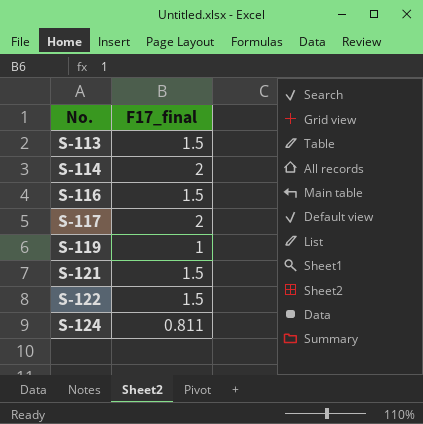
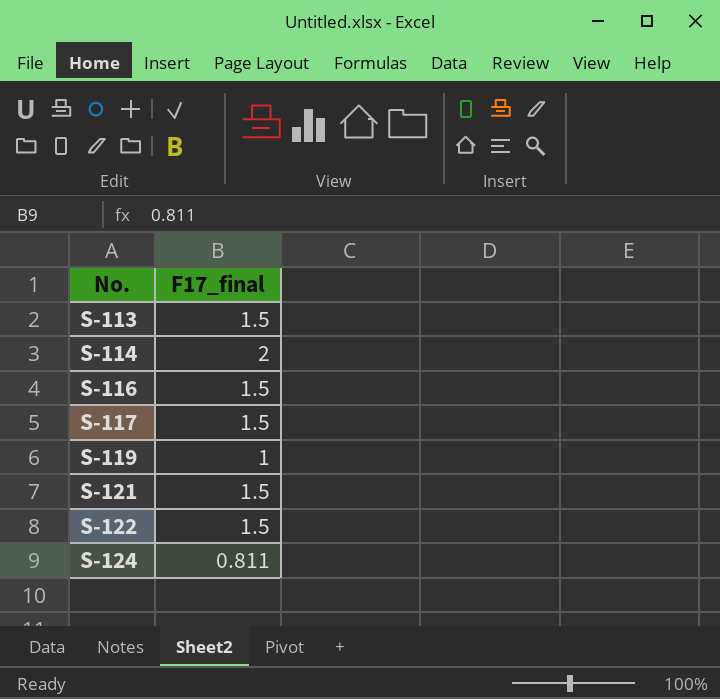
S-117 | F17_final: 2 -> 1.5

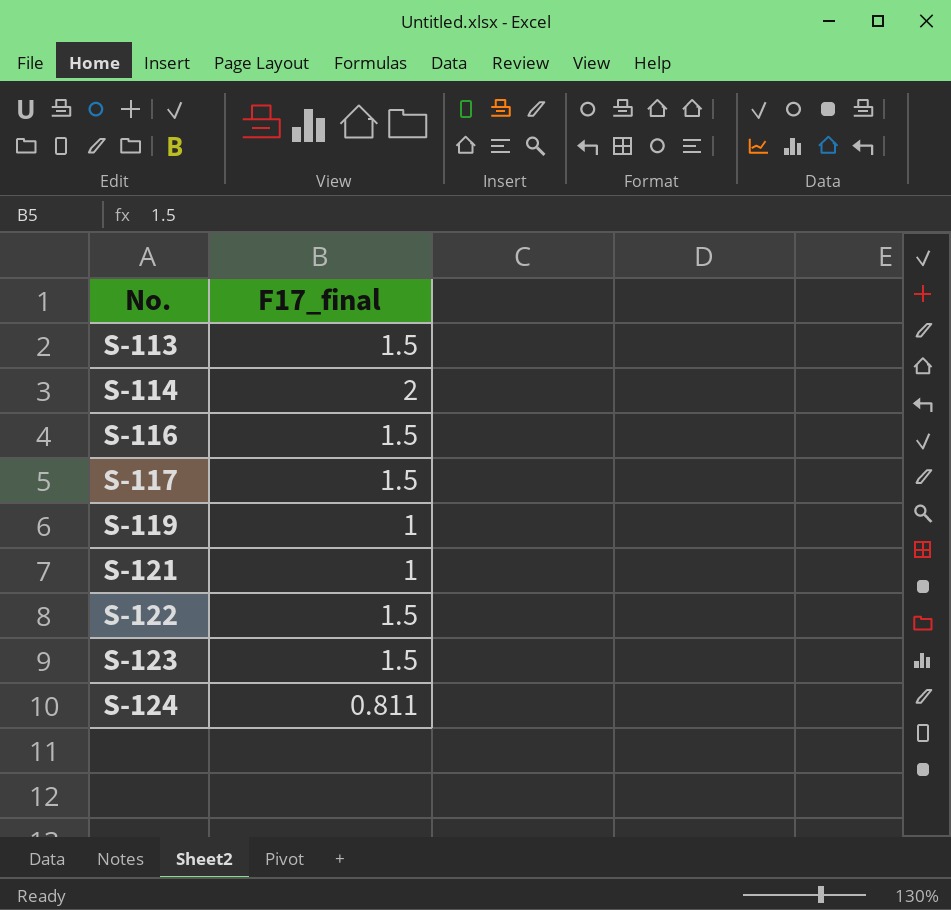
S-121 | F17_final: 1.5 -> 1
row S-123: none -> 1.5

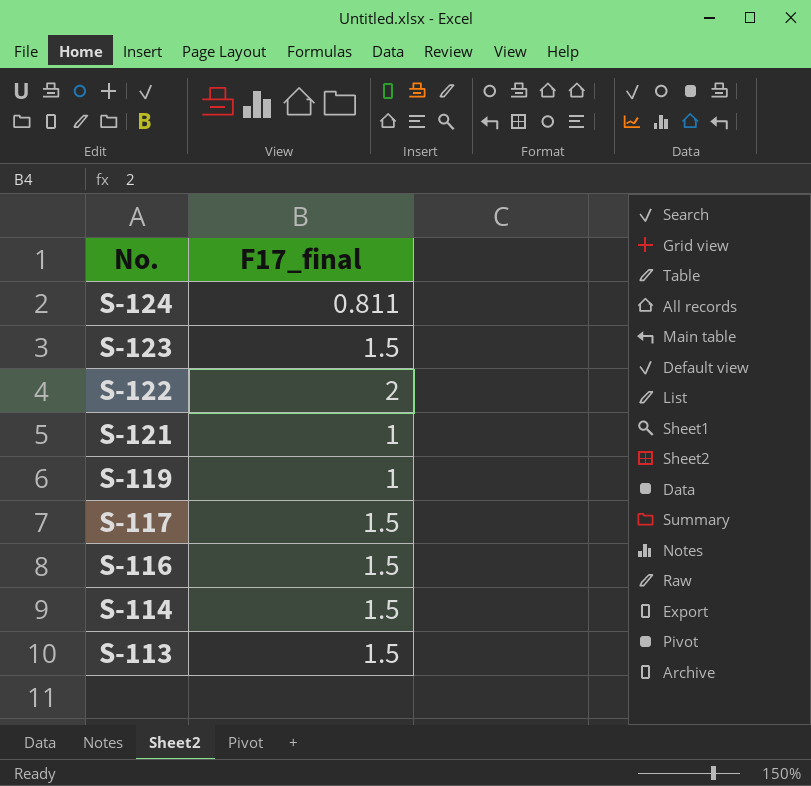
row order: No. ascending -> No. descending
S-122 | F17_final: 1.5 -> 2
S-114 | F17_final: 2 -> 1.5

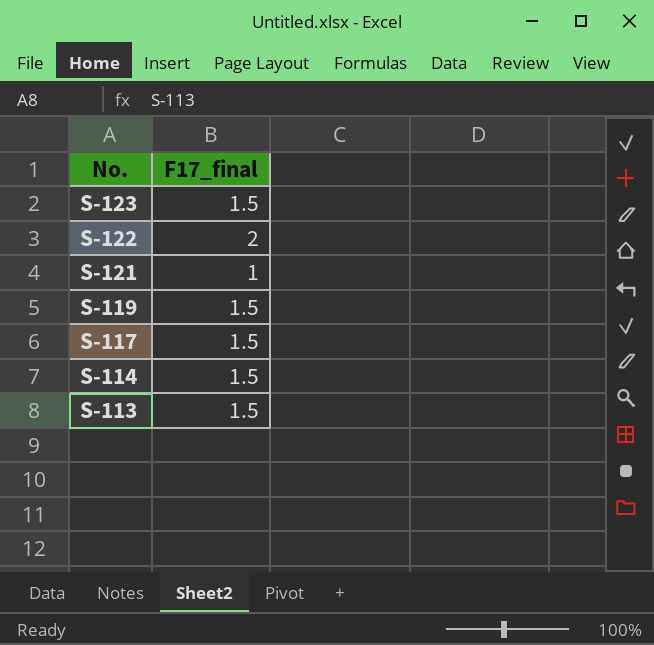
row S-124: 0.811 -> none
row S-116: 1.5 -> none
S-119 | F17_final: 1 -> 1.5

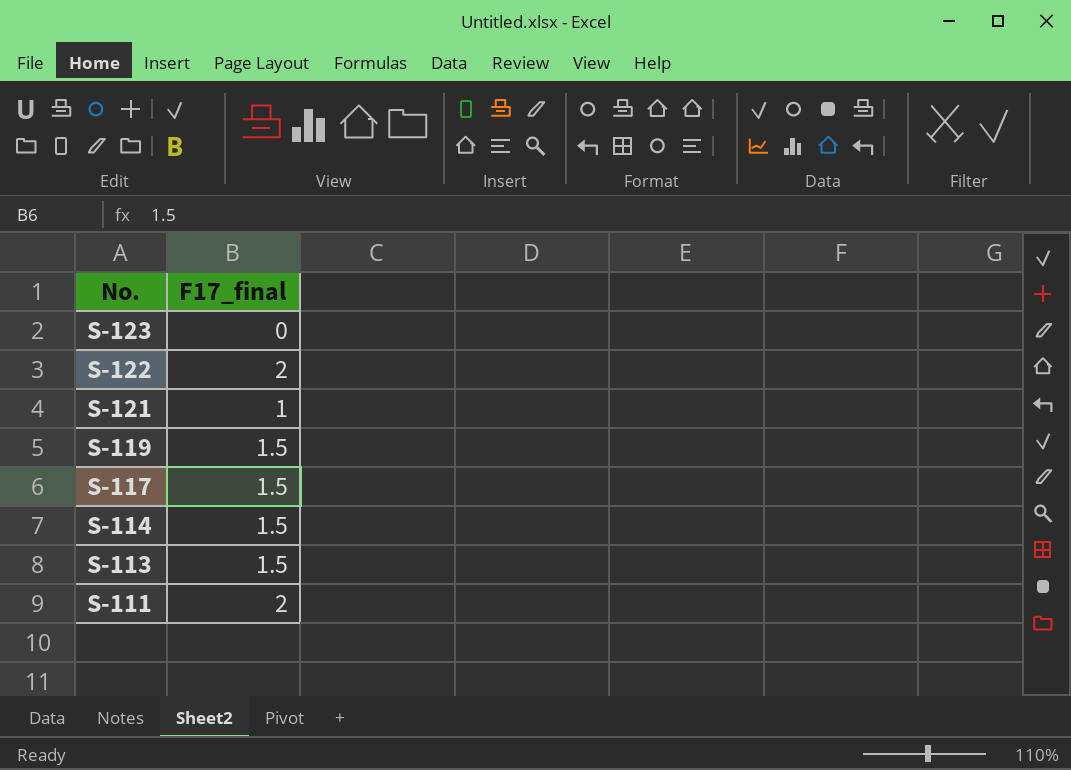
S-123 | F17_final: 1.5 -> 0
row S-111: none -> 2

